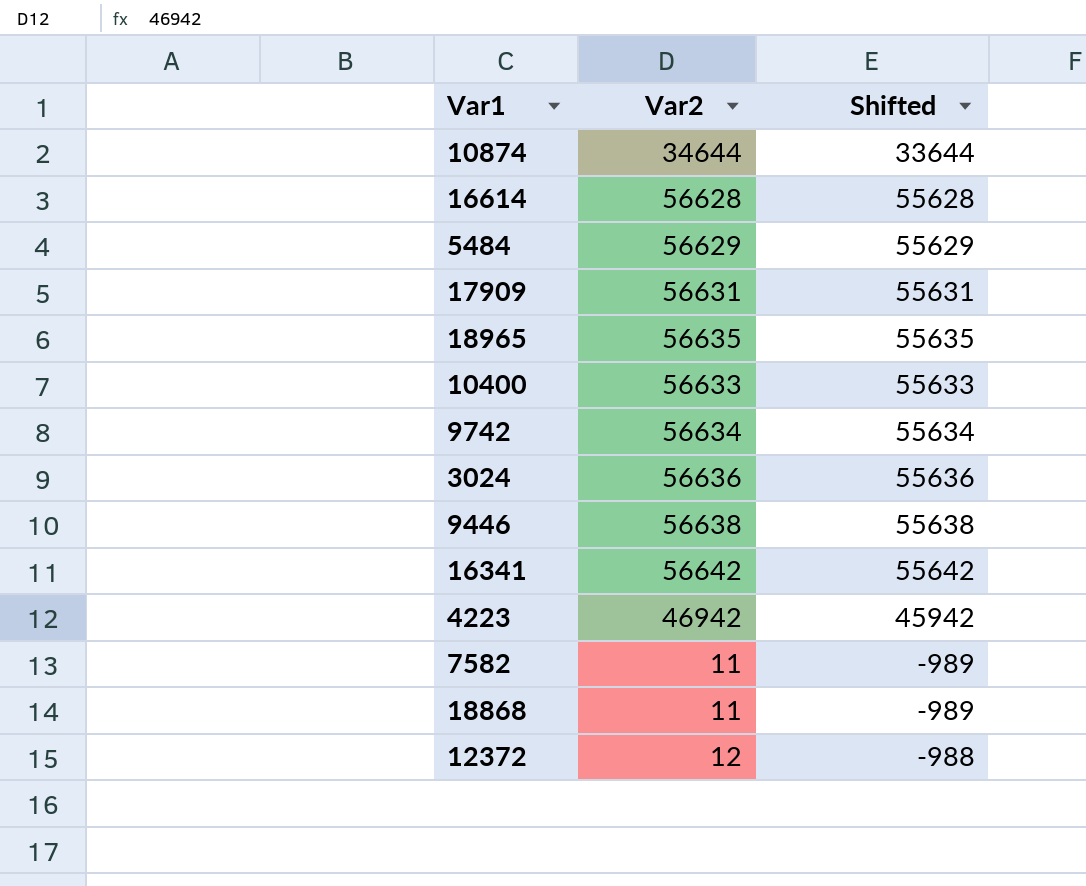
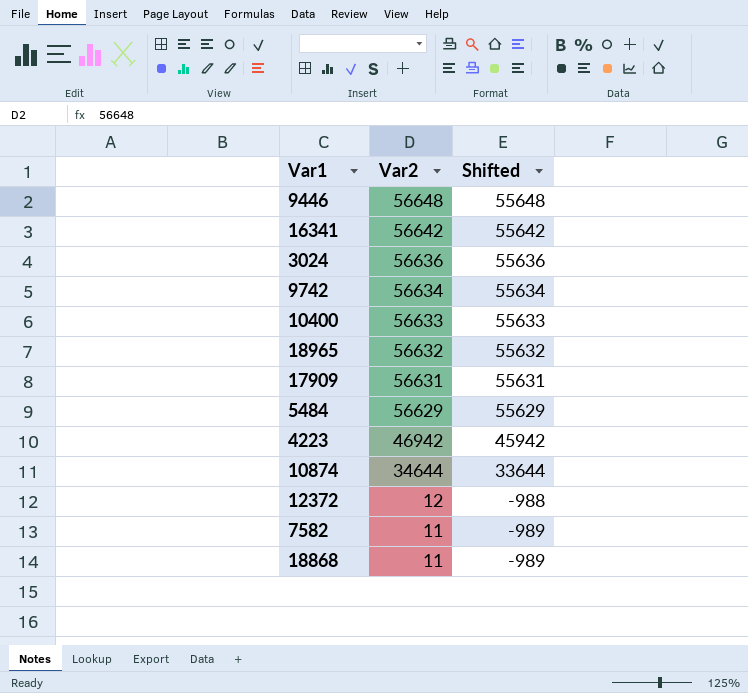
row order: none -> Var2 descending
row 16614: 56628 | 55628 -> none
9446 | Var2: 56638 -> 56648
9446 | Shifted: 55638 -> 55648
18965 | Var2: 56635 -> 56632
18965 | Shifted: 55635 -> 55632

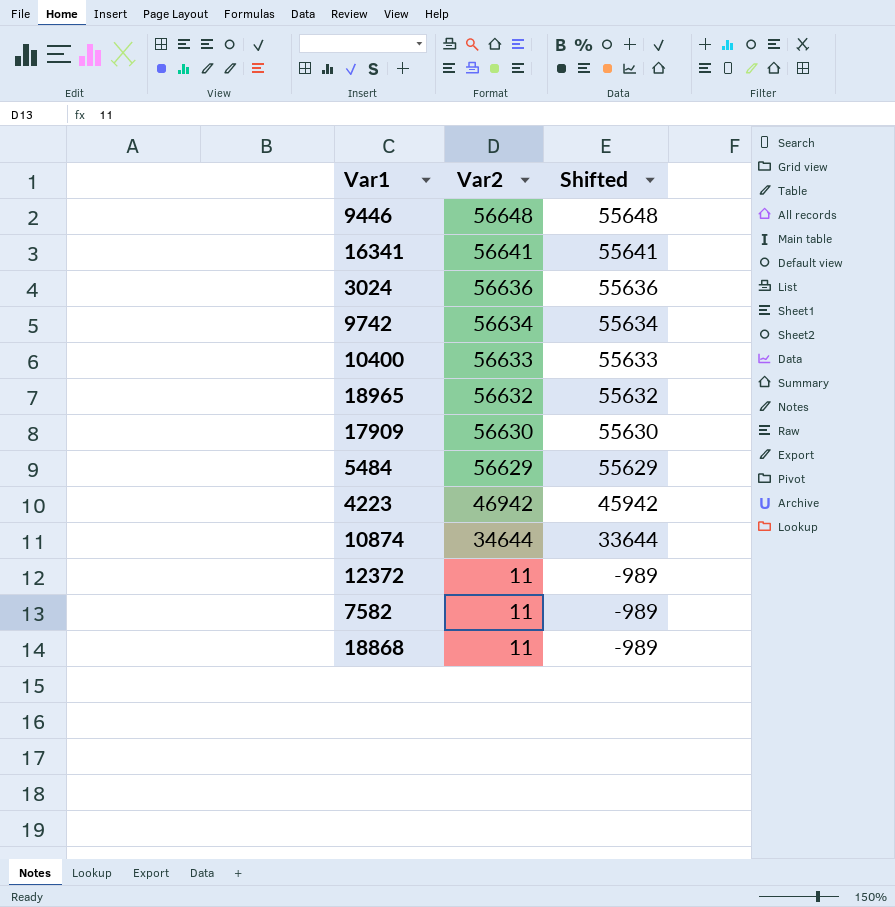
16341 | Var2: 56642 -> 56641
16341 | Shifted: 55642 -> 55641
17909 | Var2: 56631 -> 56630
17909 | Shifted: 55631 -> 55630
12372 | Var2: 12 -> 11
12372 | Shifted: -988 -> -989

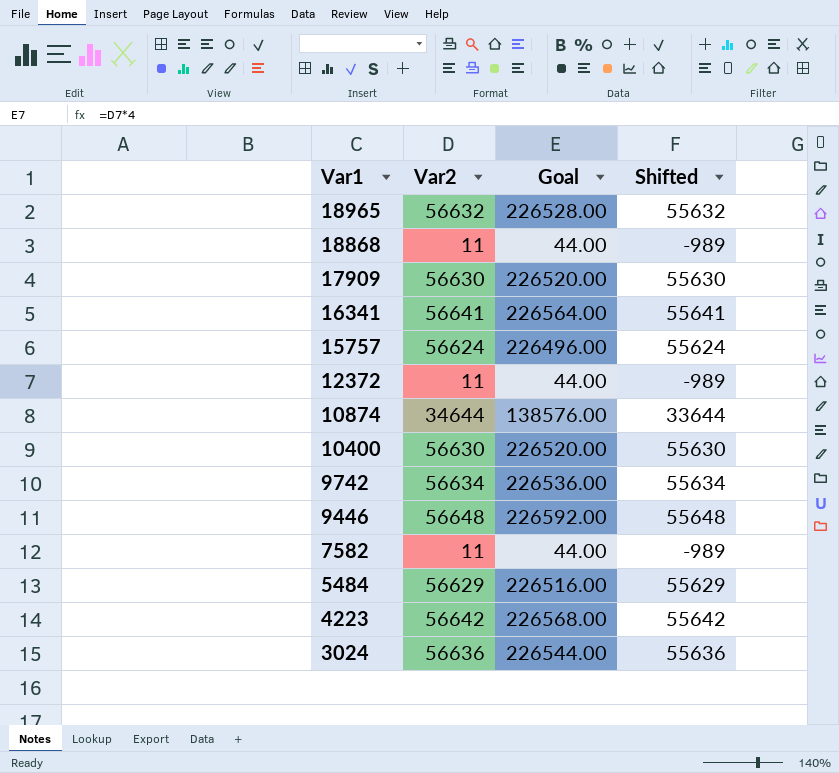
row order: Var2 descending -> Var1 descending
column Goal | formula: none -> [Var2] * 4
row 15757: none -> 56624 | 226496.00 | 55624
10400 | Var2: 56633 -> 56630
10400 | Shifted: 55633 -> 55630
4223 | Var2: 46942 -> 56642
4223 | Shifted: 45942 -> 55642

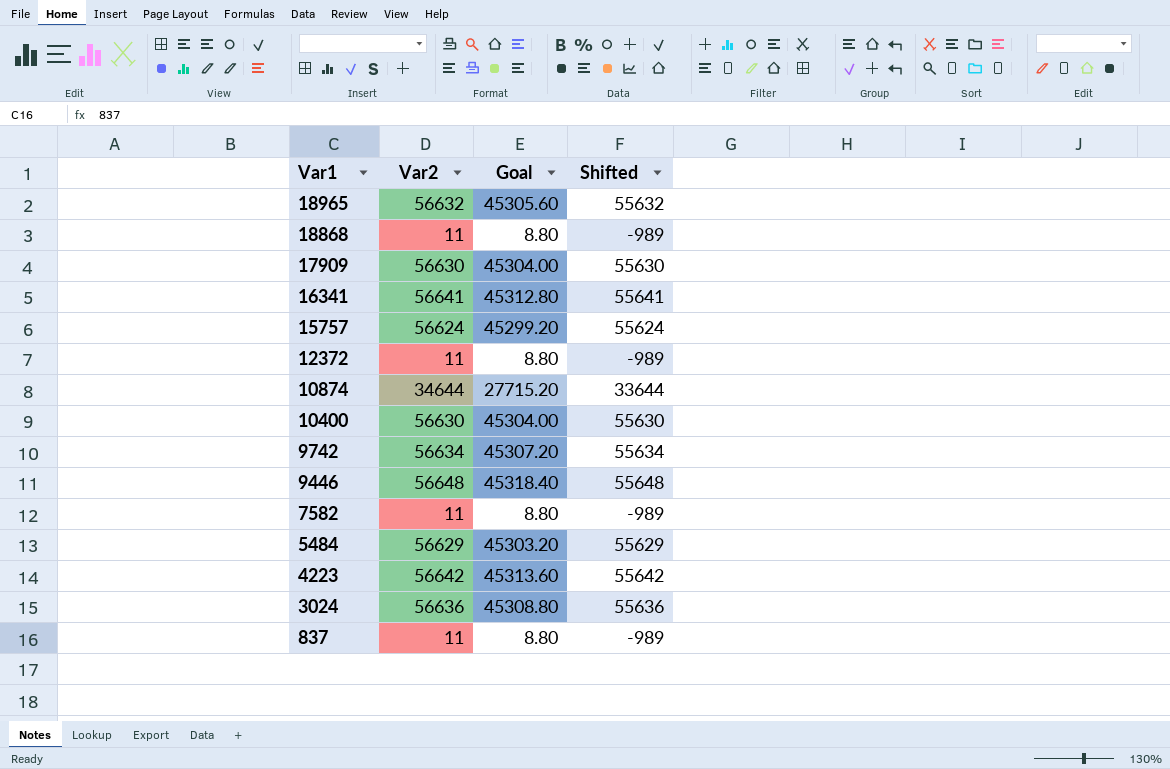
column Goal | formula: [Var2] * 4 -> [Var2] * 0.8
row 837: none -> 11 | 8.80 | -989

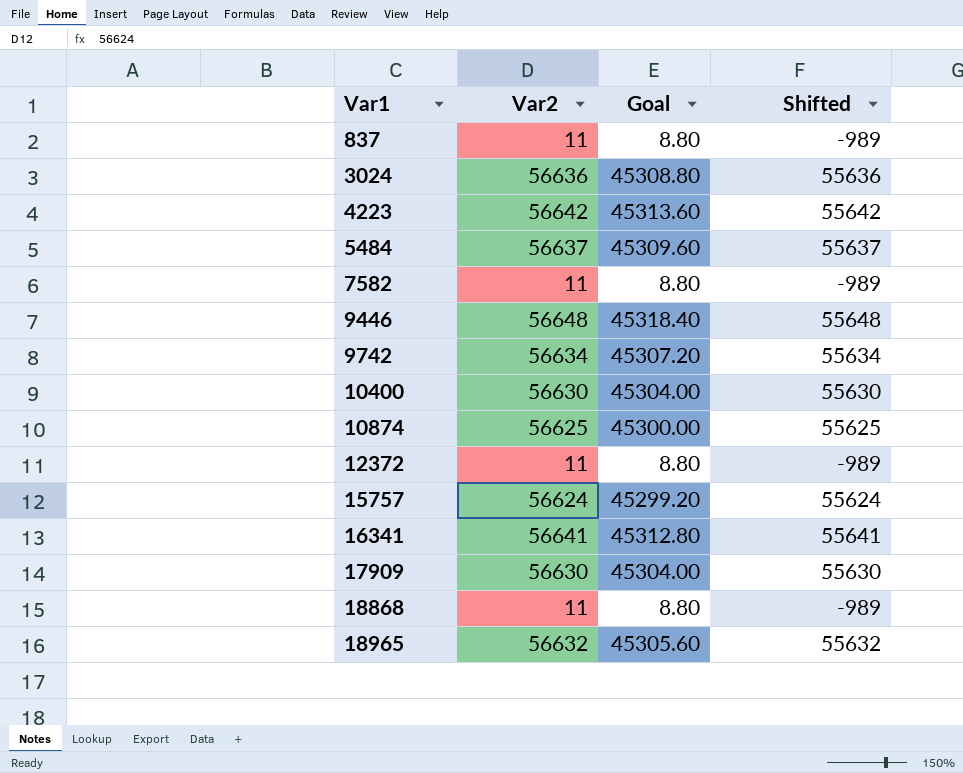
row order: Var1 descending -> Var1 ascending
5484 | Var2: 56629 -> 56637
5484 | Goal: 45303.20 -> 45309.60
5484 | Shifted: 55629 -> 55637
10874 | Var2: 34644 -> 56625
10874 | Goal: 27715.20 -> 45300.00
10874 | Shifted: 33644 -> 55625

